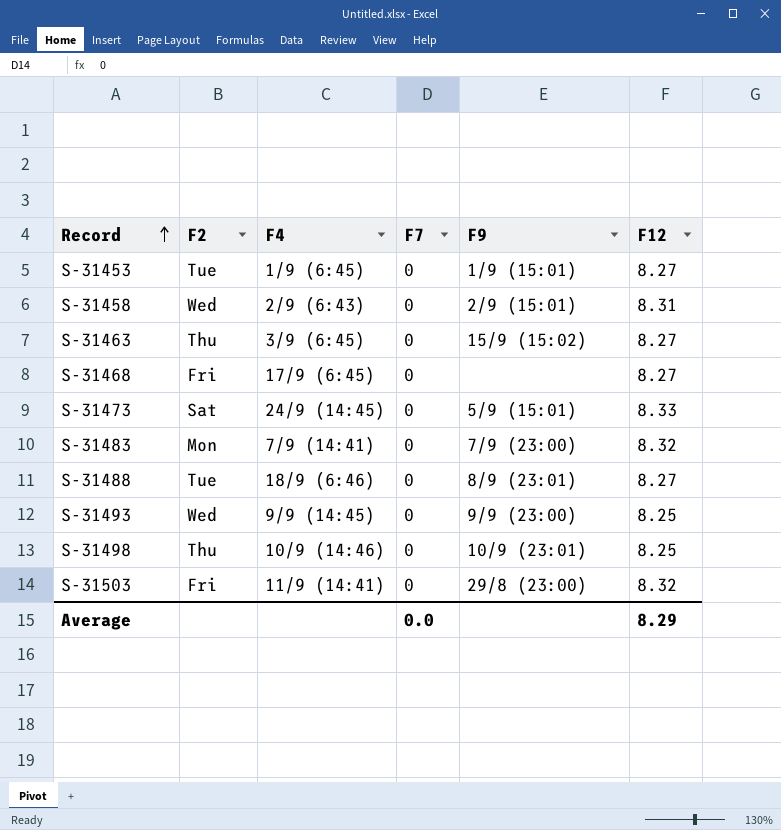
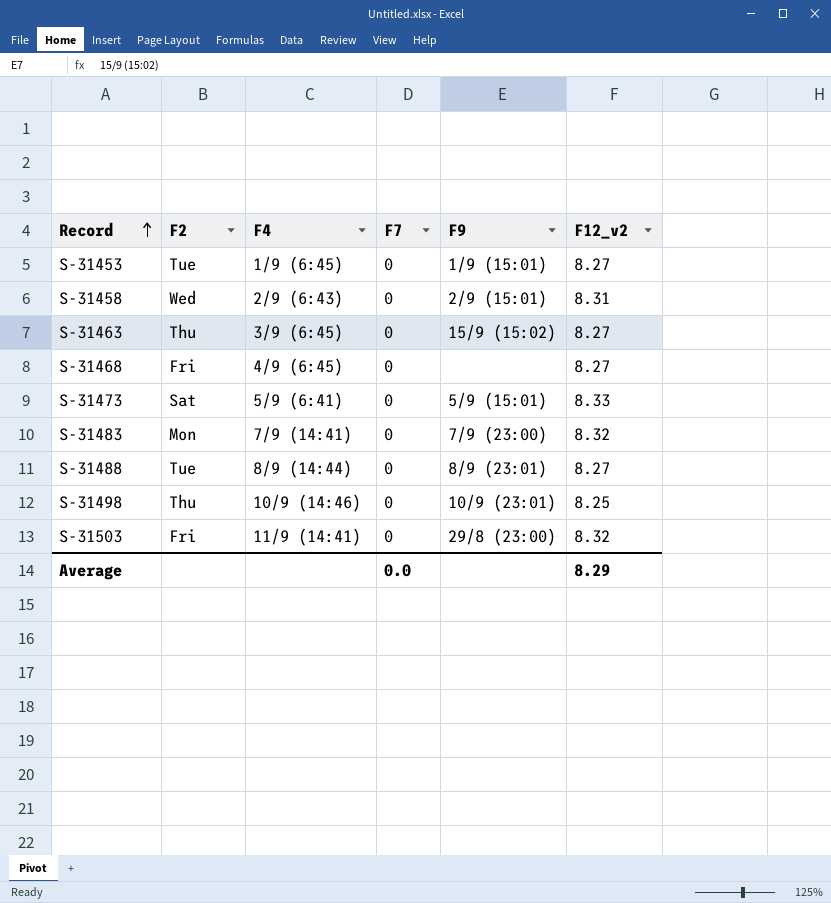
column name: F12 -> F12_v2
row S-31493: Wed | 9/9 (14:45) | 0 | 9/9 (23:00) | 8.25 -> none
S-31468 | F4: 17/9 (6:45) -> 4/9 (6:45)
S-31473 | F4: 24/9 (14:45) -> 5/9 (6:41)
S-31488 | F4: 18/9 (6:46) -> 8/9 (14:44)

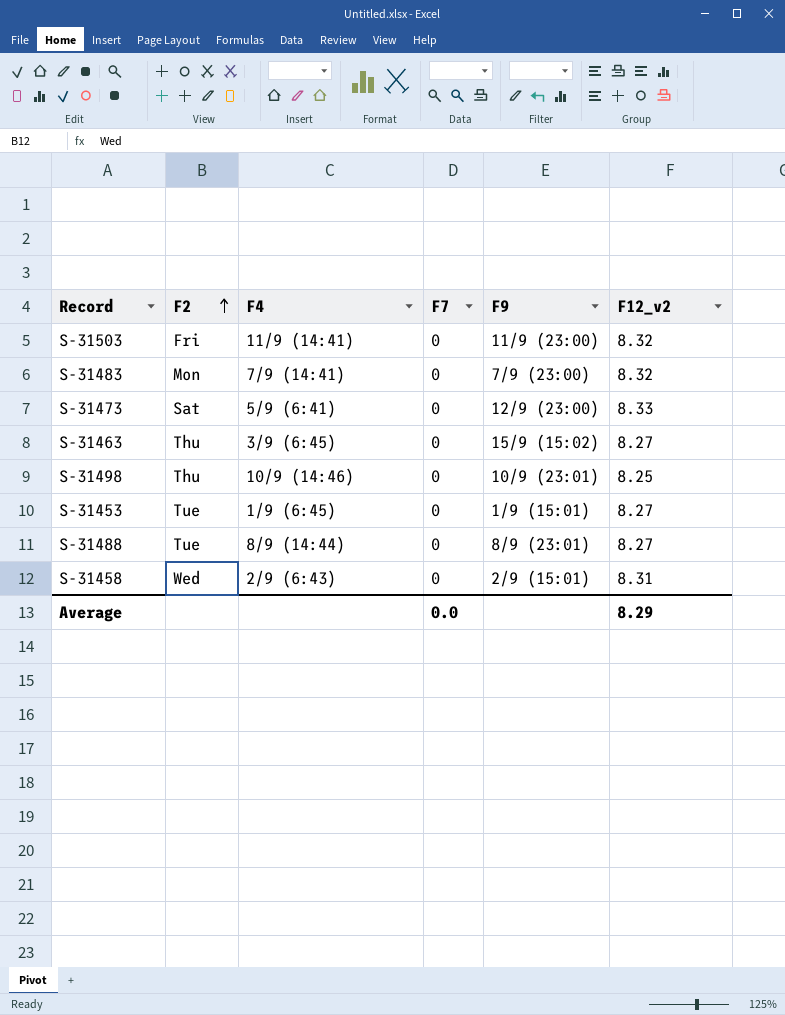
row order: Record ascending -> F2 ascending
row S-31468: Fri | 4/9 (6:45) | 0 | none | 8.27 -> none
S-31503 | F9: 29/8 (23:00) -> 11/9 (23:00)
S-31473 | F9: 5/9 (15:01) -> 12/9 (23:00)

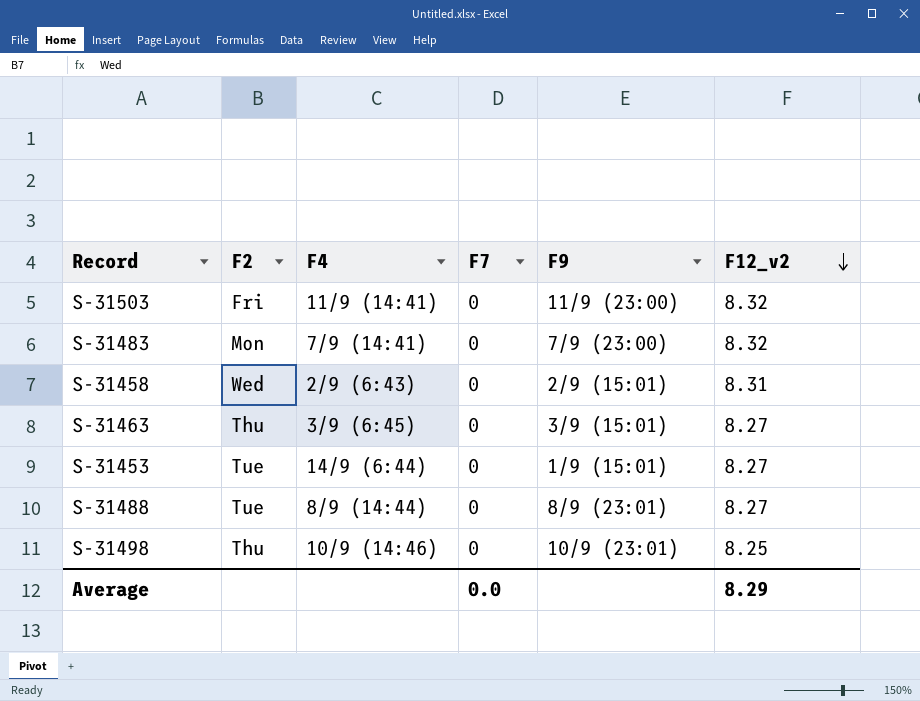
row order: F2 ascending -> F12_v2 descending
row S-31473: Sat | 5/9 (6:41) | 0 | 12/9 (23:00) | 8.33 -> none
S-31463 | F9: 15/9 (15:02) -> 3/9 (15:01)
S-31453 | F4: 1/9 (6:45) -> 14/9 (6:44)

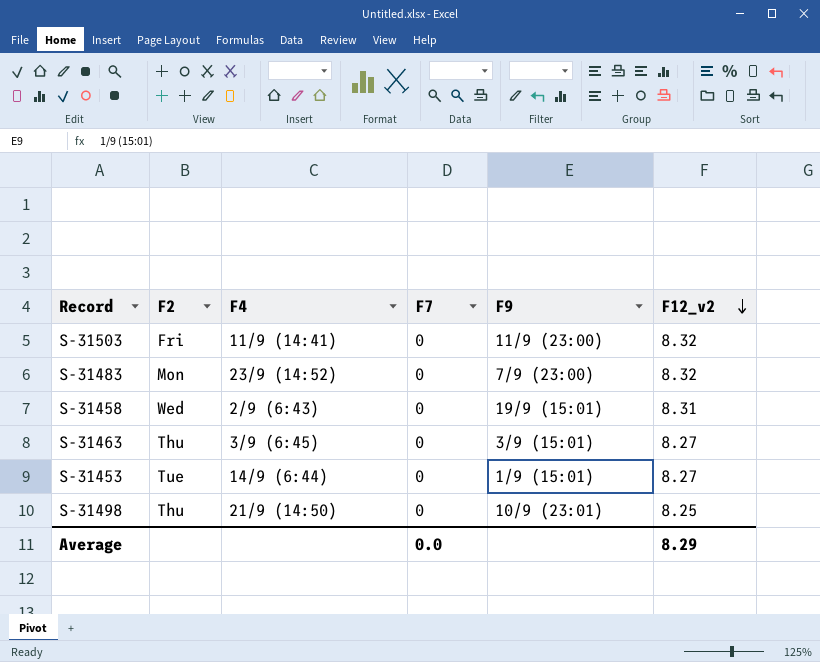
row S-31488: Tue | 8/9 (14:44) | 0 | 8/9 (23:01) | 8.27 -> none
S-31483 | F4: 7/9 (14:41) -> 23/9 (14:52)
S-31458 | F9: 2/9 (15:01) -> 19/9 (15:01)
S-31498 | F4: 10/9 (14:46) -> 21/9 (14:50)

